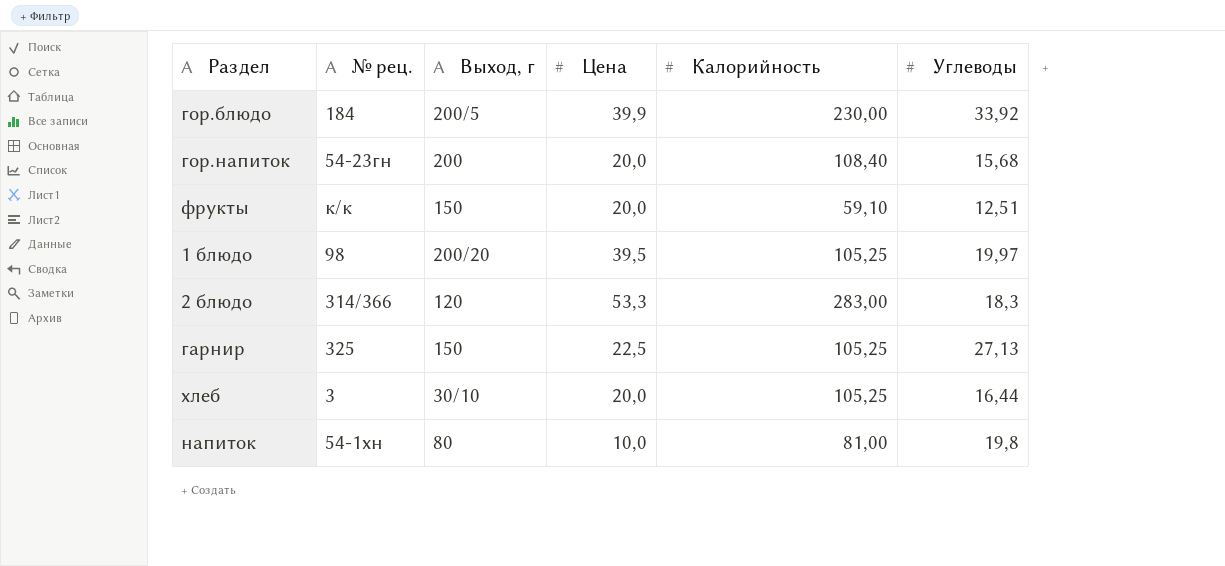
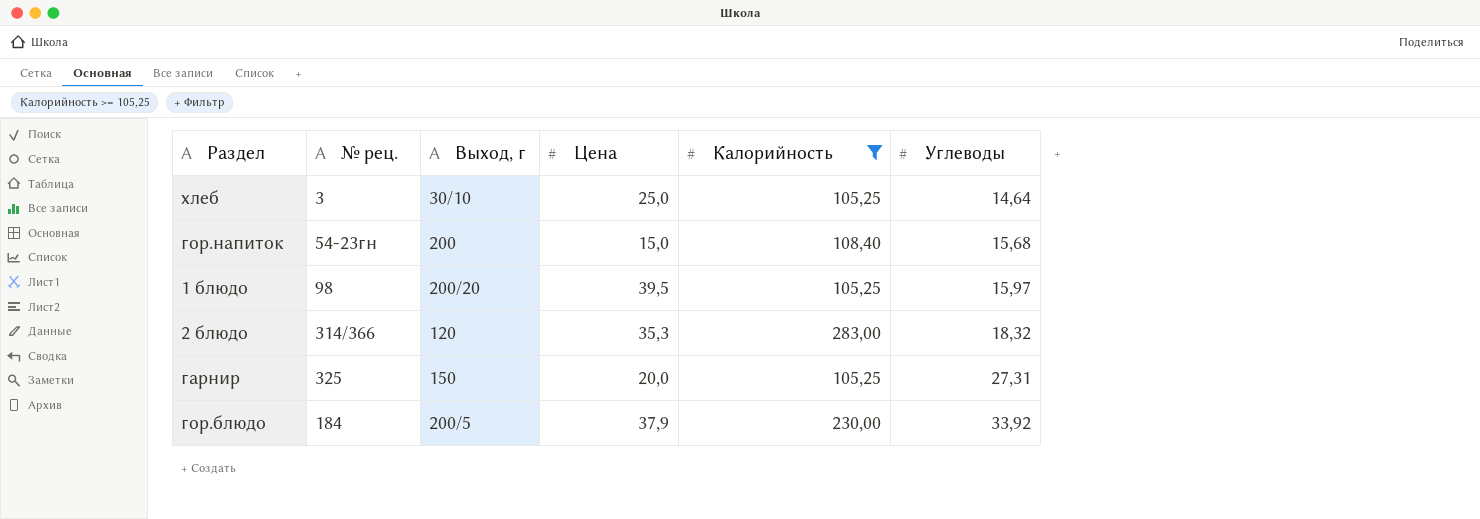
filter: none -> Калорийность >= 105,25
row order: none -> Углеводы ascending
хлеб | Цена: 20,0 -> 25,0
хлеб | Углеводы: 16,44 -> 14,64
гор.напиток | Цена: 20,0 -> 15,0
1 блюдо | Углеводы: 19,97 -> 15,97
2 блюдо | Цена: 53,3 -> 35,3
2 блюдо | Углеводы: 18,3 -> 18,32
гарнир | Цена: 22,5 -> 20,0
гарнир | Углеводы: 27,13 -> 27,31
гор.блюдо | Цена: 39,9 -> 37,9

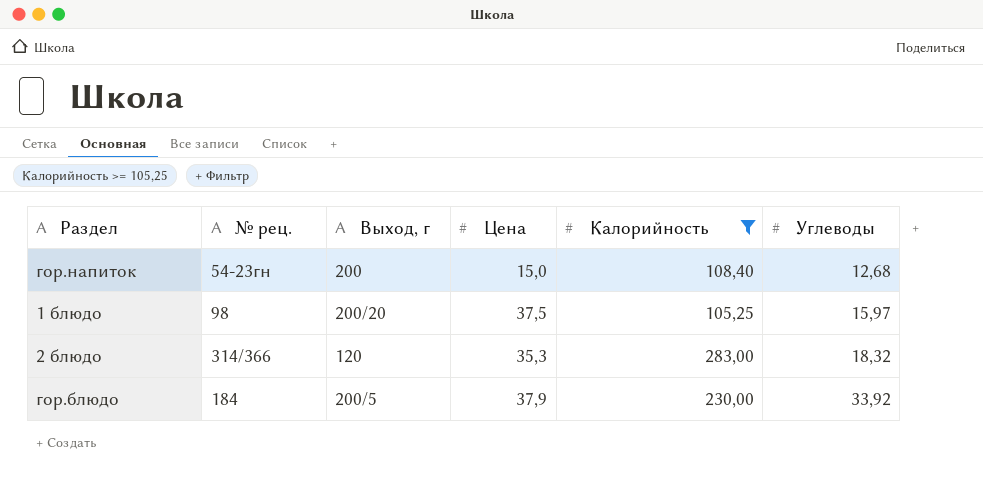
row хлеб: 3 | 30/10 | 25,0 | 105,25 | 14,64 -> none
row гарнир: 325 | 150 | 20,0 | 105,25 | 27,31 -> none
гор.напиток | Углеводы: 15,68 -> 12,68
1 блюдо | Цена: 39,5 -> 37,5

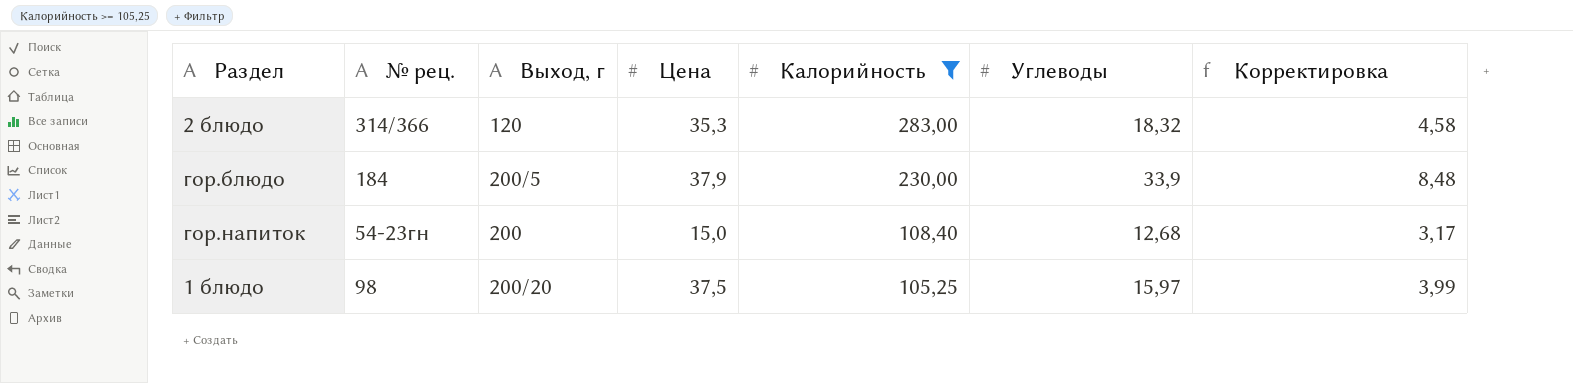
row order: Углеводы ascending -> Калорийность descending
column Корректировка | formula: none -> [Углеводы] * 0,25
гор.блюдо | Углеводы: 33,92 -> 33,9

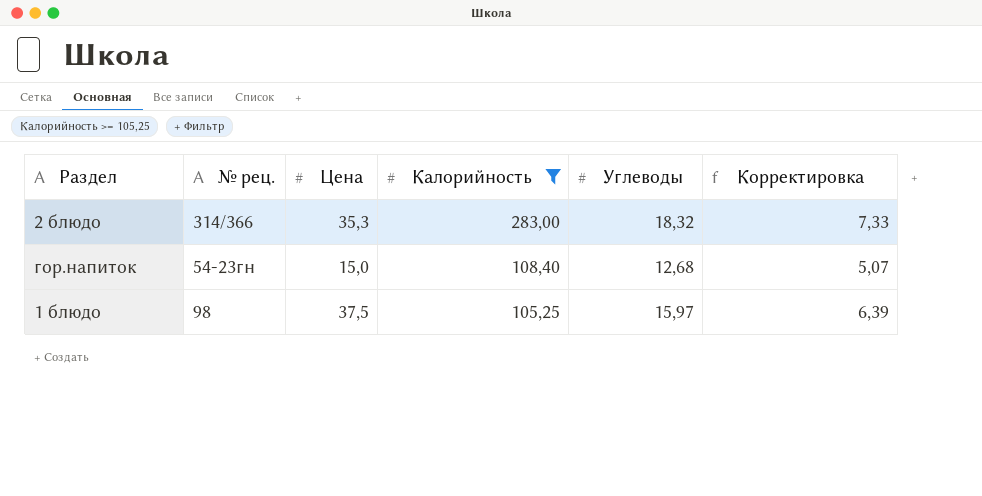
column Выход, г | position: 3 -> none
column Корректировка | formula: [Углеводы] * 0,25 -> [Углеводы] * 0,4
row гор.блюдо: 184 | 200/5 | 37,9 | 230,00 | 33,9 | 8,48 -> none

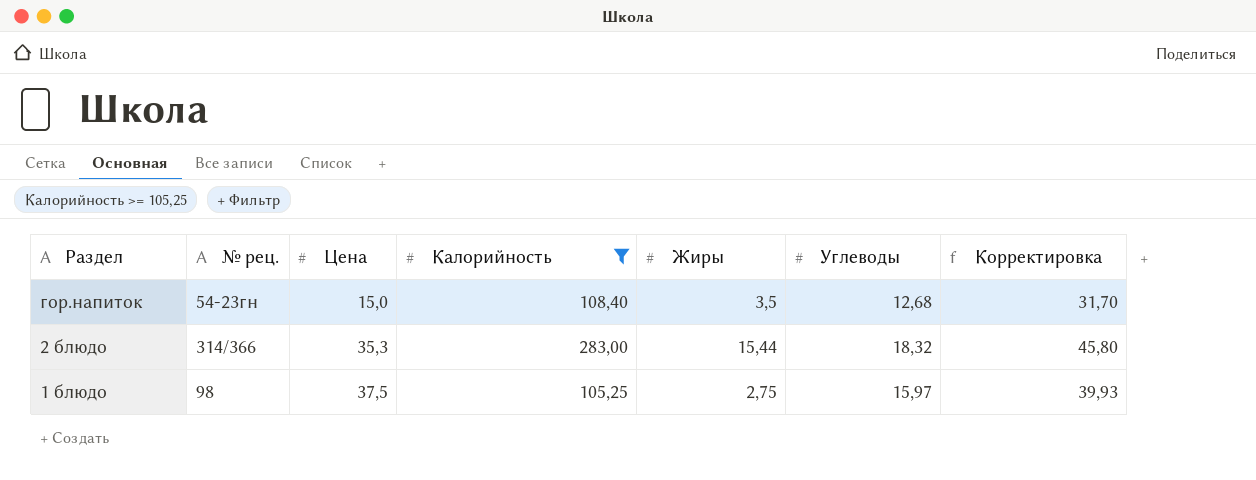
row order: Калорийность descending -> Раздел descending
column Жиры | position: none -> 5
column Корректировка | formula: [Углеводы] * 0,4 -> [Углеводы] * 2,5

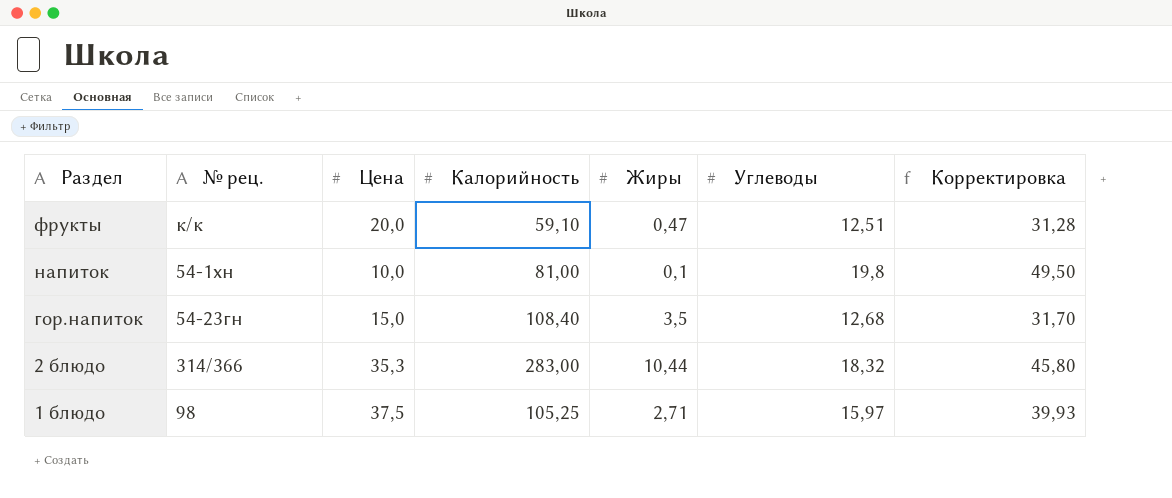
filter: Калорийность >= 105,25 -> none
2 блюдо | Жиры: 15,44 -> 10,44
1 блюдо | Жиры: 2,75 -> 2,71

